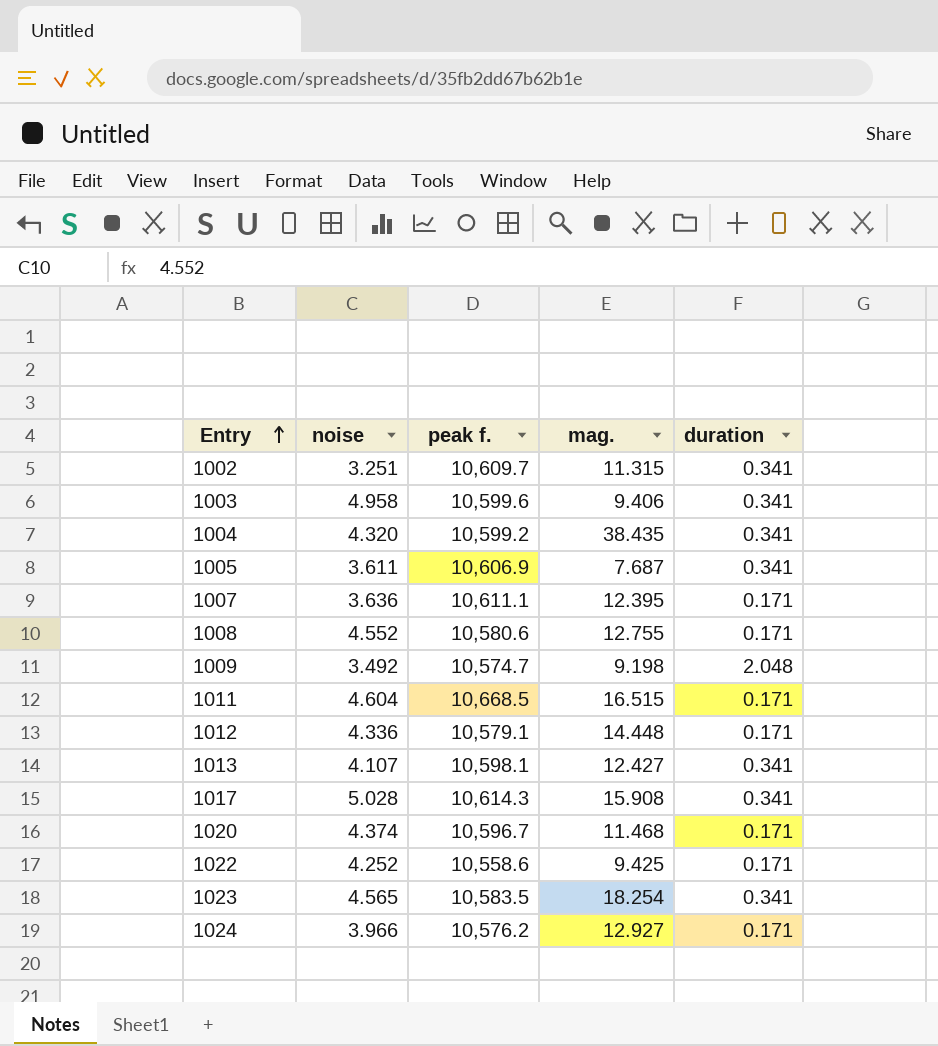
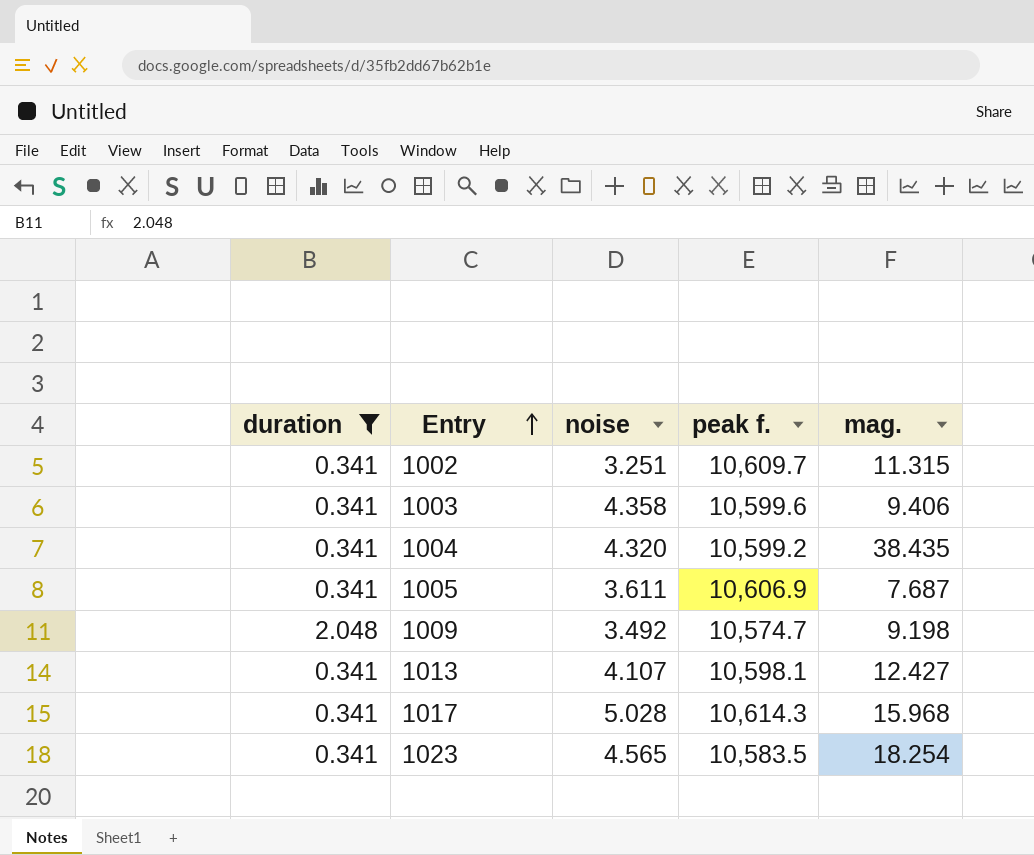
filter: none -> duration != 0.171
column duration | position: 5 -> 1
1003 | noise: 4.958 -> 4.358
1017 | mag.: 15.908 -> 15.968

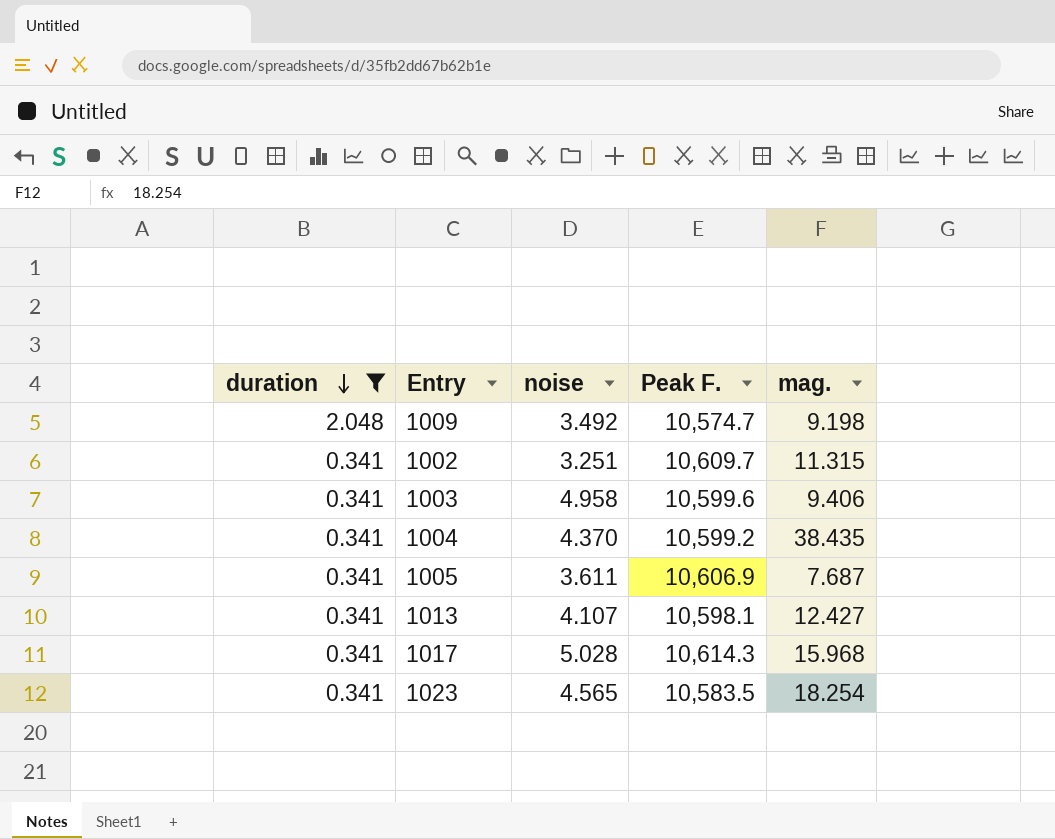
row order: Entry ascending -> duration descending
column name: peak f. -> Peak F.
1003 | noise: 4.358 -> 4.958
1004 | noise: 4.320 -> 4.370

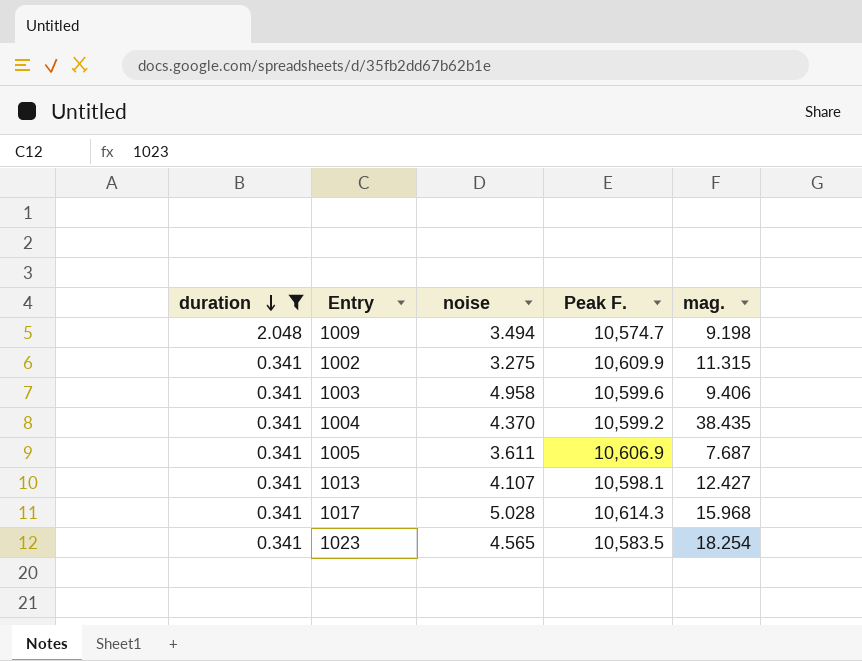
1009 | noise: 3.492 -> 3.494
1002 | noise: 3.251 -> 3.275
1002 | Peak F.: 10,609.7 -> 10,609.9

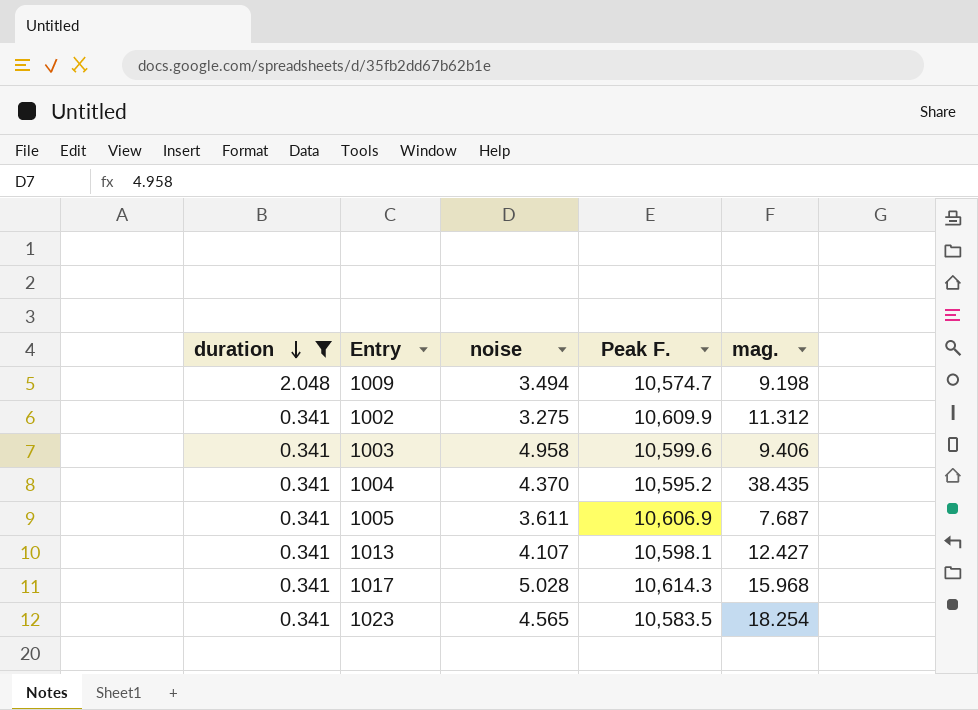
1002 | mag.: 11.315 -> 11.312
1004 | Peak F.: 10,599.2 -> 10,595.2

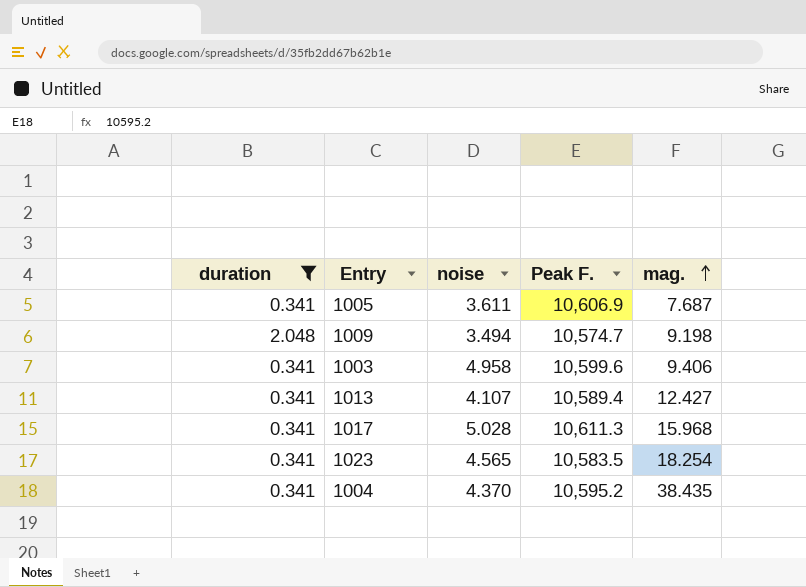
row order: duration descending -> mag. ascending
row 1002: 0.341 | 3.275 | 10,609.9 | 11.312 -> none
1013 | Peak F.: 10,598.1 -> 10,589.4
1017 | Peak F.: 10,614.3 -> 10,611.3

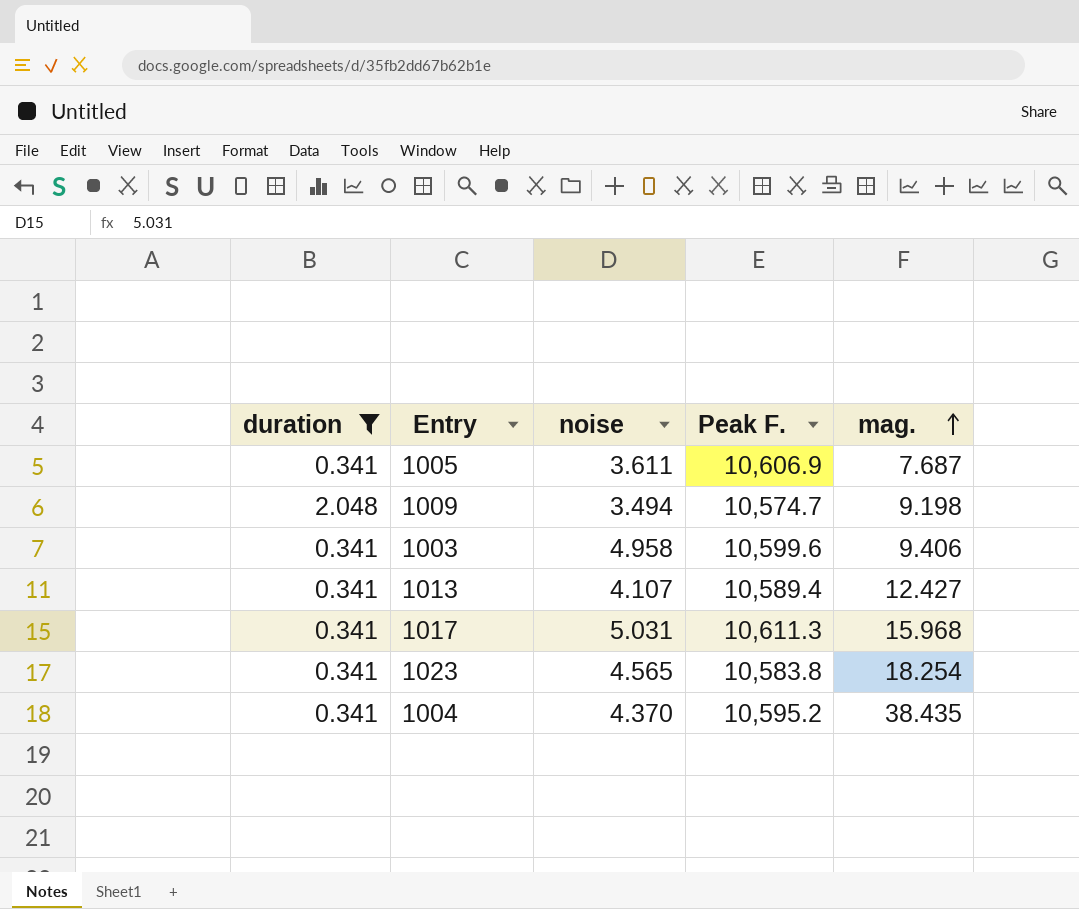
1017 | noise: 5.028 -> 5.031
1023 | Peak F.: 10,583.5 -> 10,583.8

